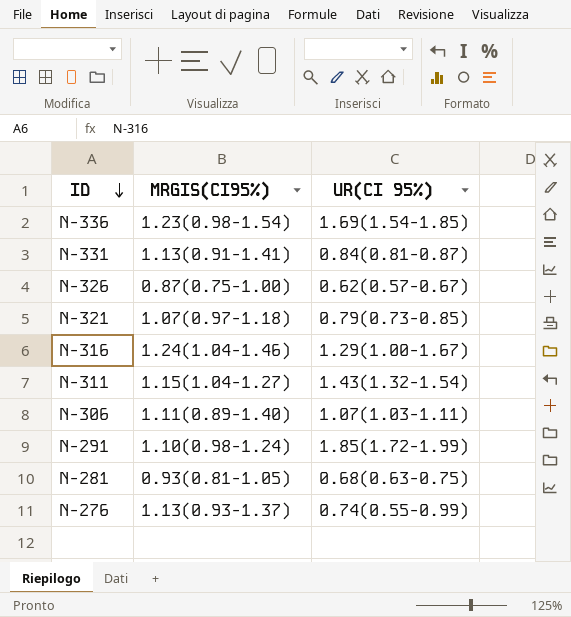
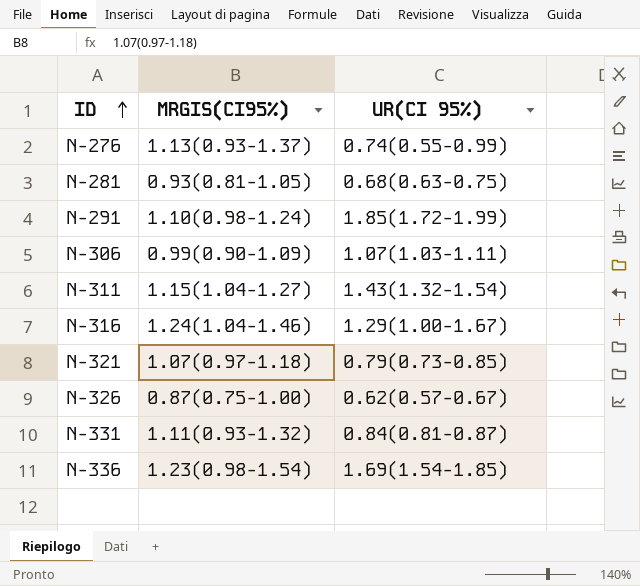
row order: ID descending -> ID ascending
N-306 | MRGIS(CI95%): 1.11(0.89-1.40) -> 0.99(0.90-1.09)
N-331 | MRGIS(CI95%): 1.13(0.91-1.41) -> 1.11(0.93-1.32)

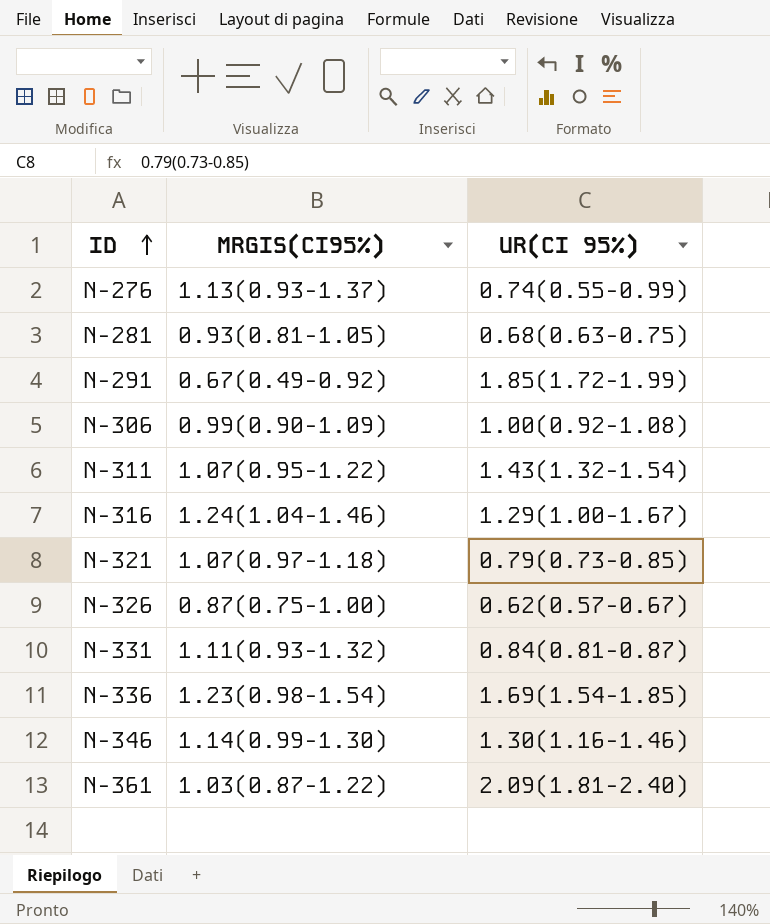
N-291 | MRGIS(CI95%): 1.10(0.98-1.24) -> 0.67(0.49-0.92)
N-306 | UR(CI 95%): 1.07(1.03-1.11) -> 1.00(0.92-1.08)
N-311 | MRGIS(CI95%): 1.15(1.04-1.27) -> 1.07(0.95-1.22)
row N-346: none -> 1.14(0.99-1.30) | 1.30(1.16-1.46)
row N-361: none -> 1.03(0.87-1.22) | 2.09(1.81-2.40)

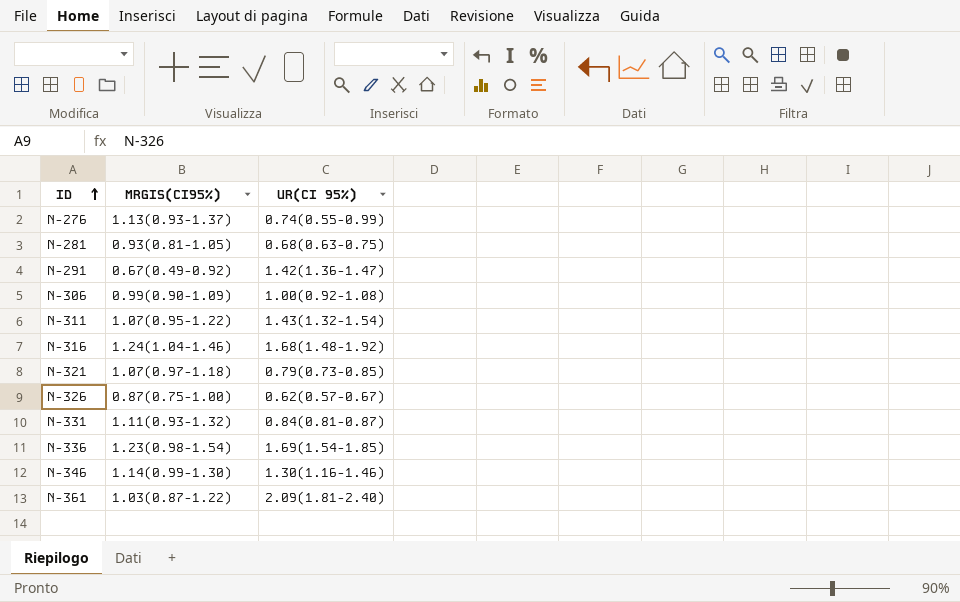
N-291 | UR(CI 95%): 1.85(1.72-1.99) -> 1.42(1.36-1.47)
N-316 | UR(CI 95%): 1.29(1.00-1.67) -> 1.68(1.48-1.92)

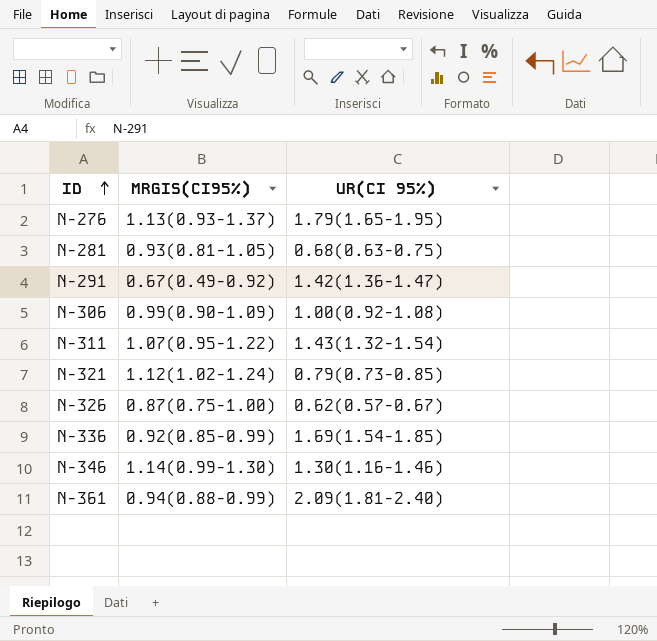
row N-316: 1.24(1.04-1.46) | 1.68(1.48-1.92) -> none
row N-331: 1.11(0.93-1.32) | 0.84(0.81-0.87) -> none
N-276 | UR(CI 95%): 0.74(0.55-0.99) -> 1.79(1.65-1.95)
N-321 | MRGIS(CI95%): 1.07(0.97-1.18) -> 1.12(1.02-1.24)
N-336 | MRGIS(CI95%): 1.23(0.98-1.54) -> 0.92(0.85-0.99)
N-361 | MRGIS(CI95%): 1.03(0.87-1.22) -> 0.94(0.88-0.99)

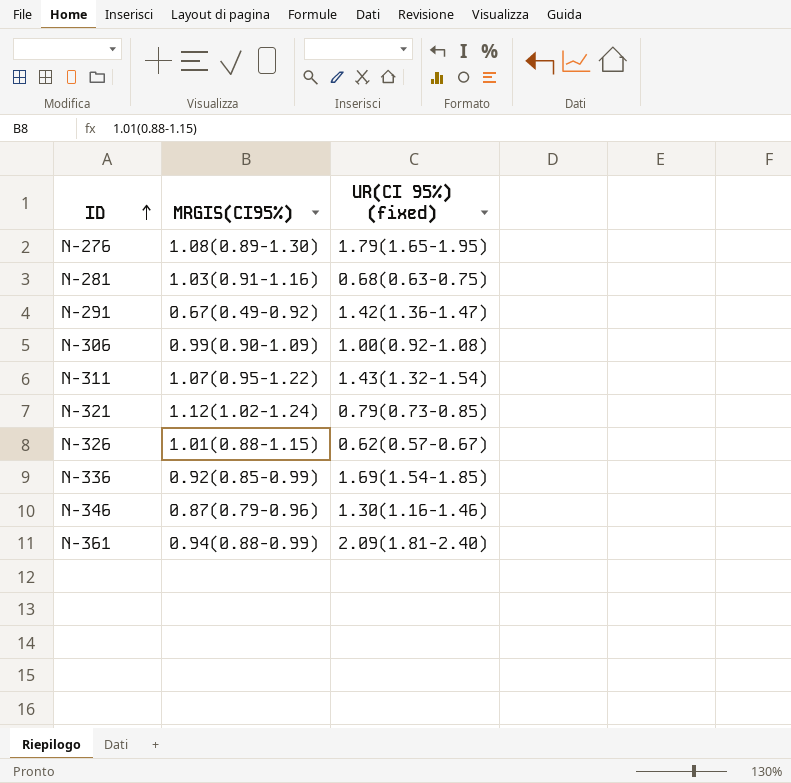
column name: UR(CI 95%) -> UR(CI 95%) (fixed)
N-276 | MRGIS(CI95%): 1.13(0.93-1.37) -> 1.08(0.89-1.30)
N-281 | MRGIS(CI95%): 0.93(0.81-1.05) -> 1.03(0.91-1.16)
N-326 | MRGIS(CI95%): 0.87(0.75-1.00) -> 1.01(0.88-1.15)
N-346 | MRGIS(CI95%): 1.14(0.99-1.30) -> 0.87(0.79-0.96)

